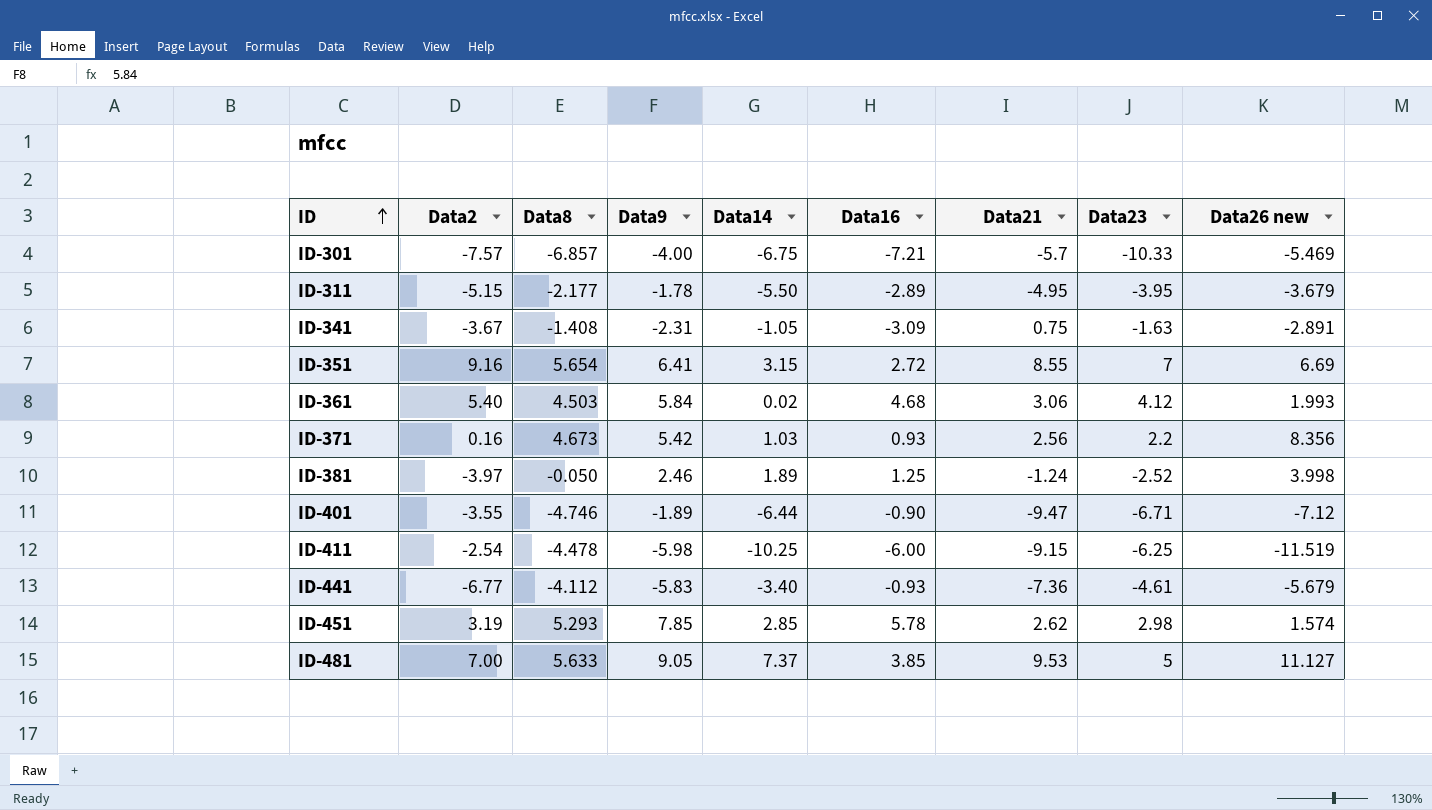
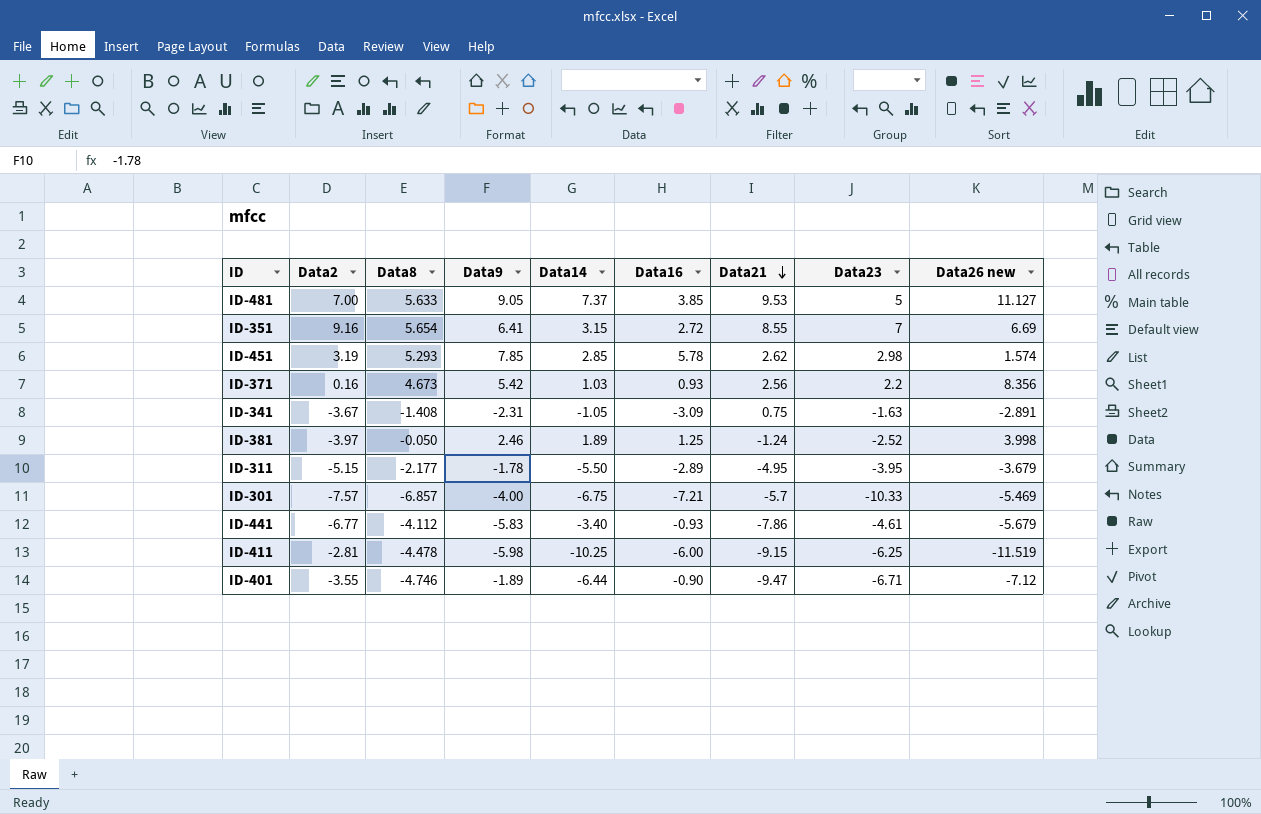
row order: ID ascending -> Data21 descending
row ID-361: 5.40 | 4.503 | 5.84 | 0.02 | 4.68 | 3.06 | 4.12 | 1.993 -> none
ID-441 | Data21: -7.36 -> -7.86
ID-411 | Data2: -2.54 -> -2.81

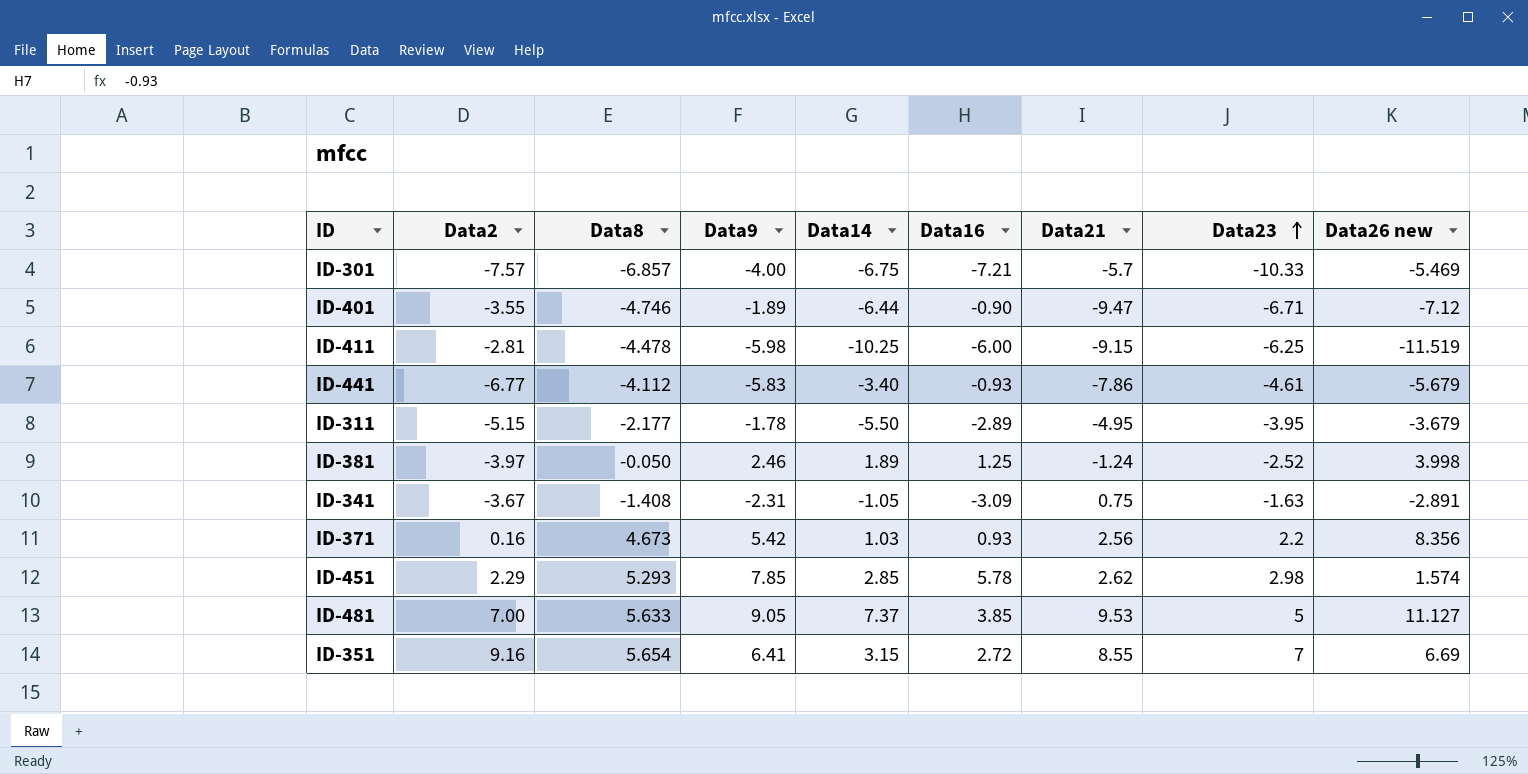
row order: Data21 descending -> Data23 ascending
ID-451 | Data2: 3.19 -> 2.29

